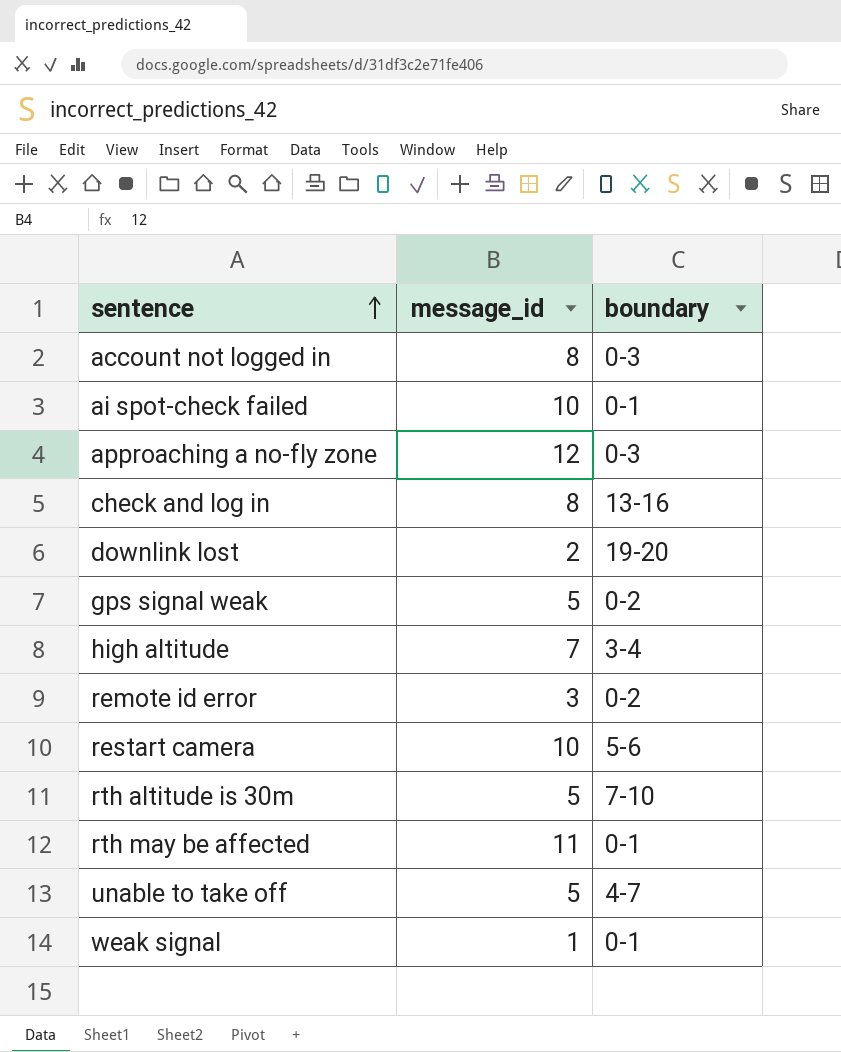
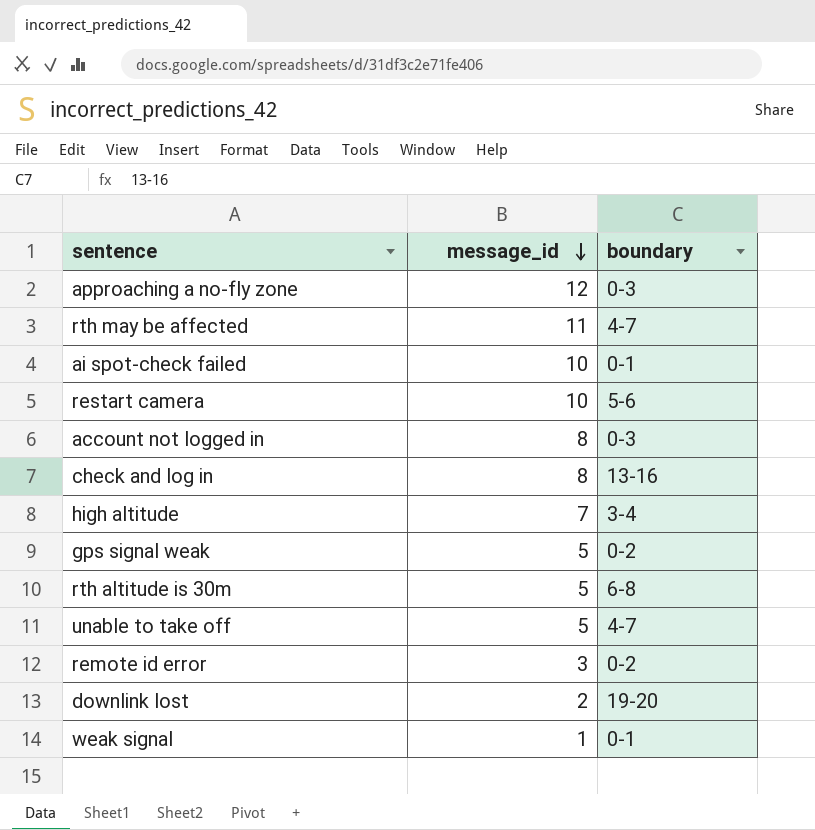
row order: sentence ascending -> message_id descending
rth may be affected | boundary: 0-1 -> 4-7
rth altitude is 30m | boundary: 7-10 -> 6-8

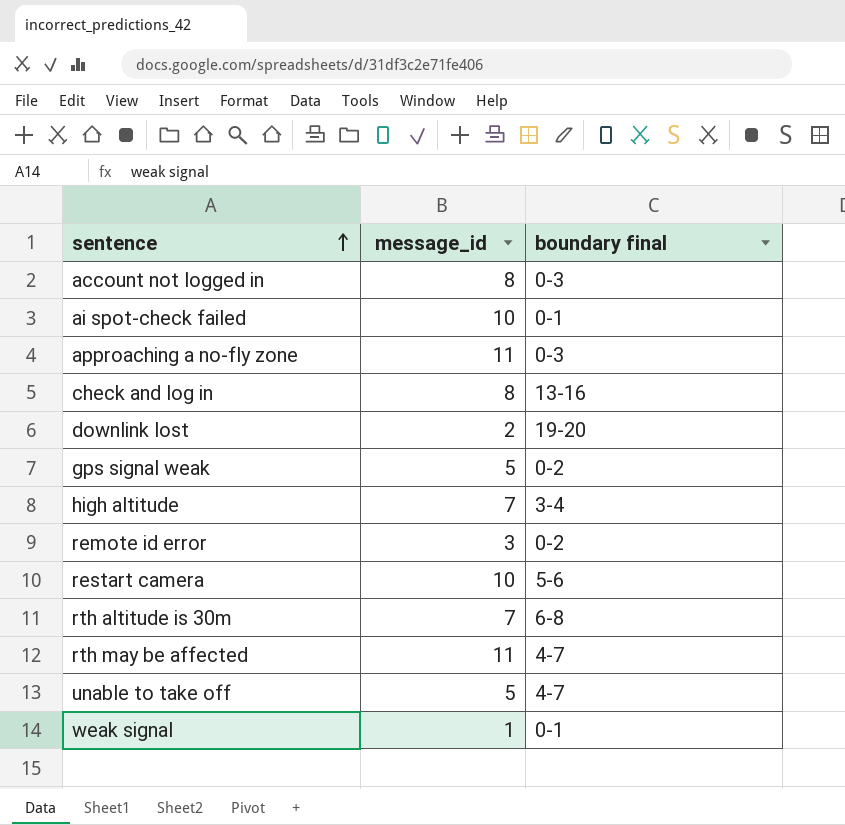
row order: message_id descending -> sentence ascending
column name: boundary -> boundary final
approaching a no-fly zone | message_id: 12 -> 11
rth altitude is 30m | message_id: 5 -> 7

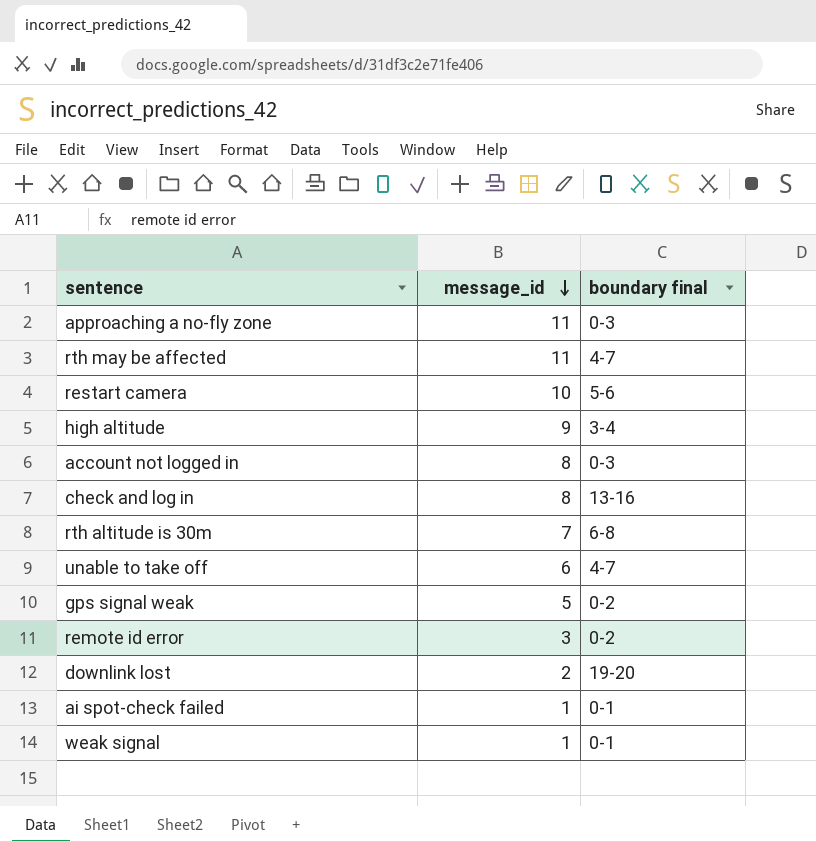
row order: sentence ascending -> message_id descending
high altitude | message_id: 7 -> 9
unable to take off | message_id: 5 -> 6
ai spot-check failed | message_id: 10 -> 1

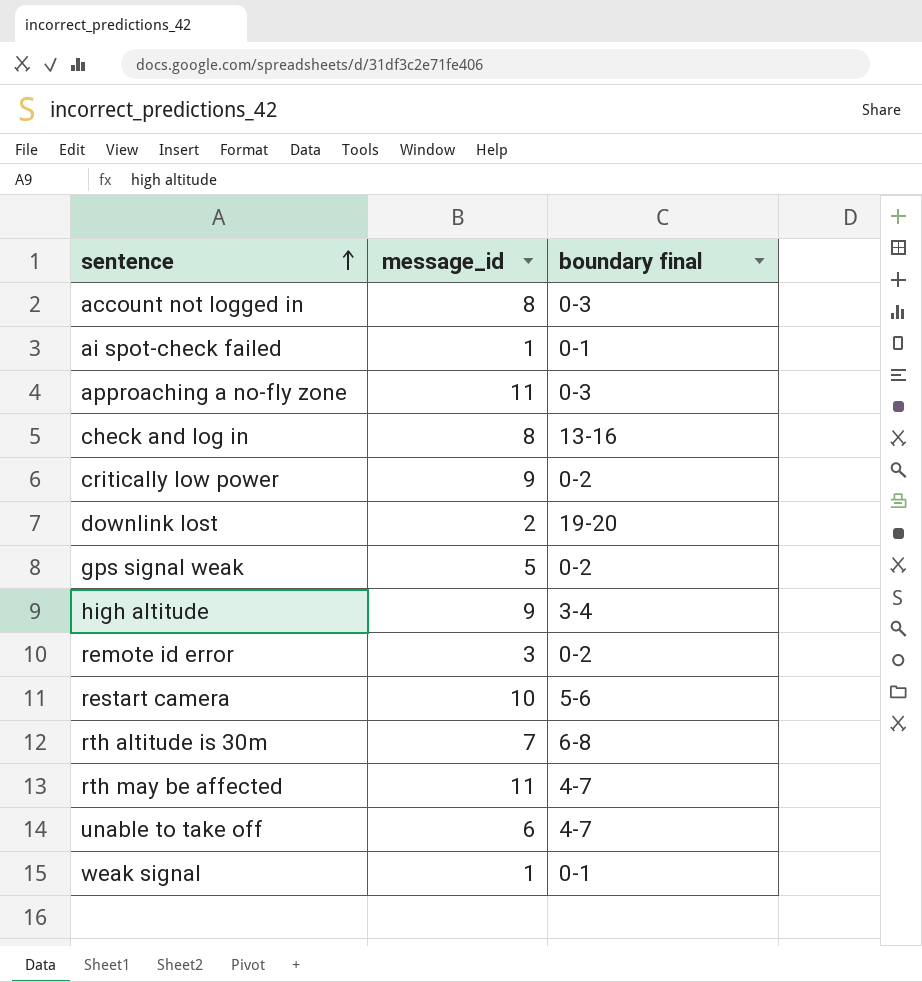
row order: message_id descending -> sentence ascending
row critically low power: none -> 9 | 0-2

